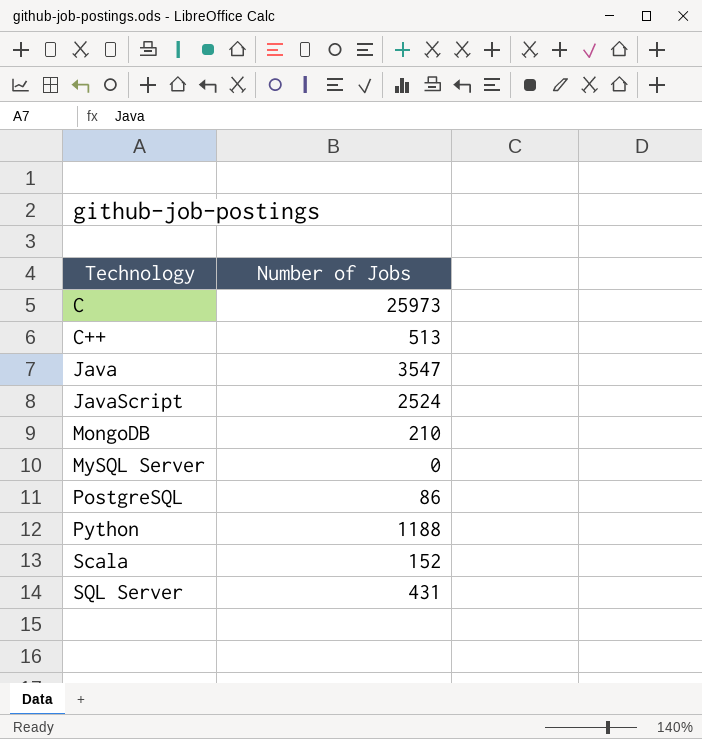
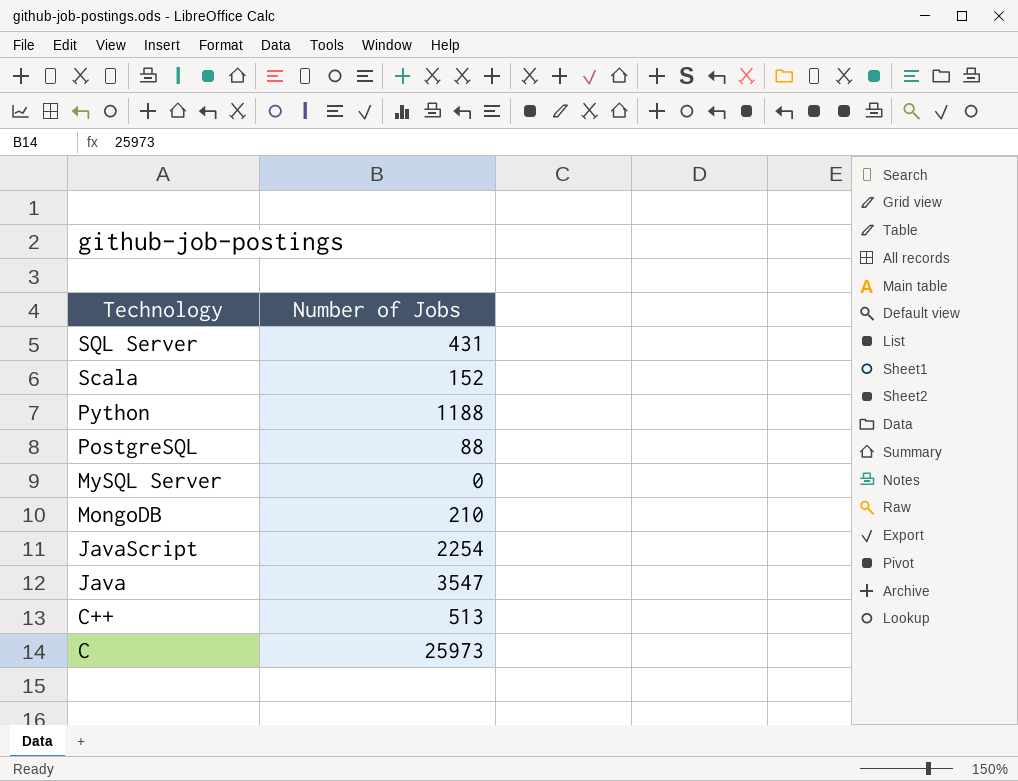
row order: Technology ascending -> Technology descending
PostgreSQL | Number of Jobs: 86 -> 88
JavaScript | Number of Jobs: 2524 -> 2254

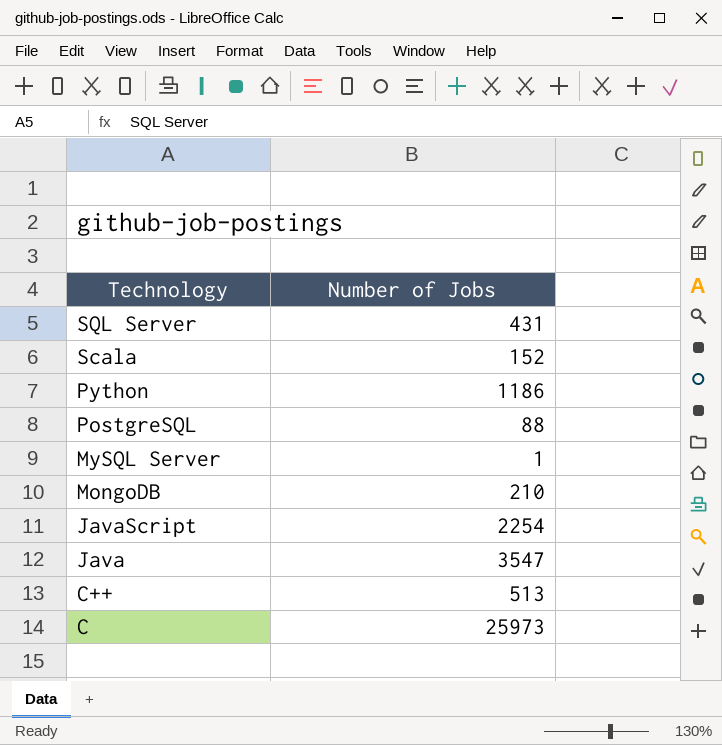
Python | Number of Jobs: 1188 -> 1186
MySQL Server | Number of Jobs: 0 -> 1

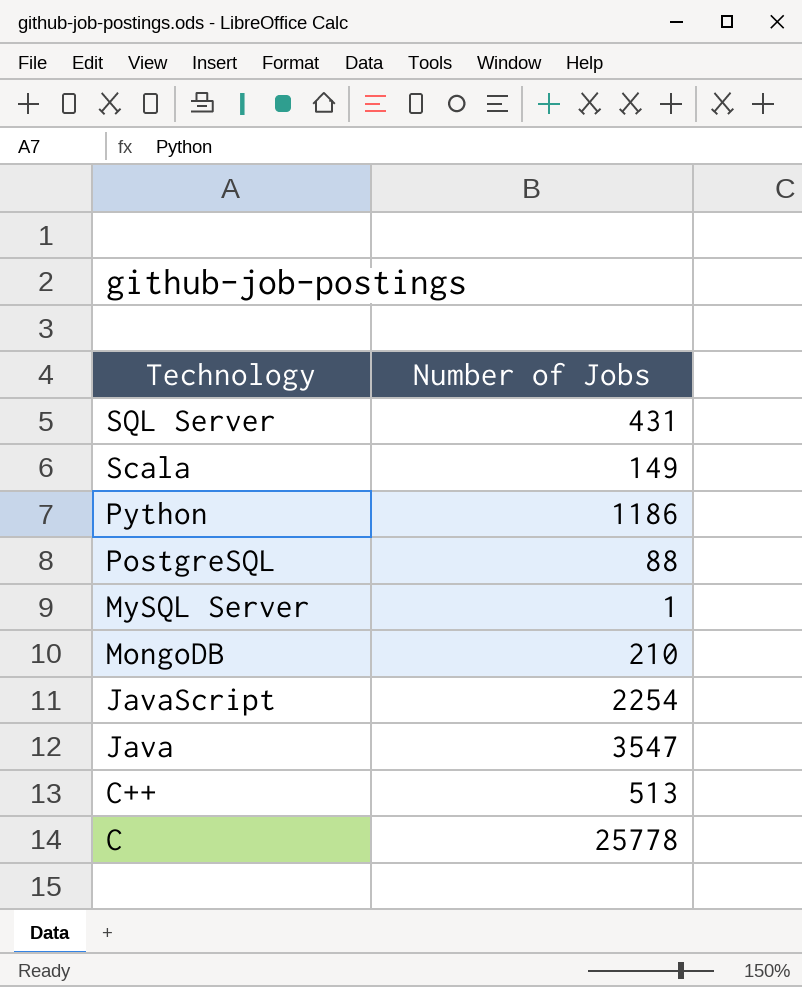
Scala | Number of Jobs: 152 -> 149
C | Number of Jobs: 25973 -> 25778

